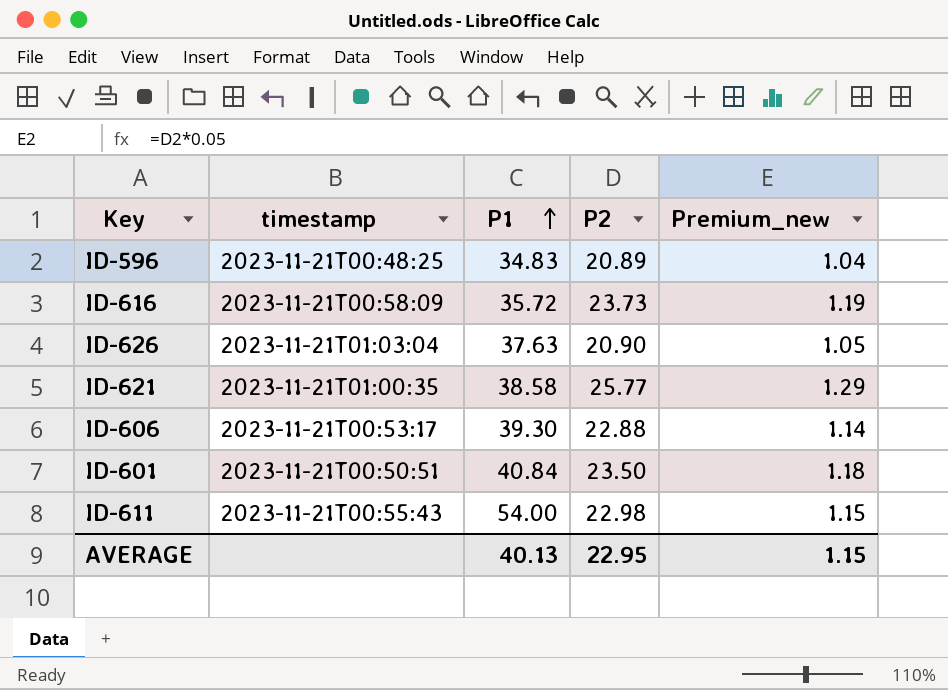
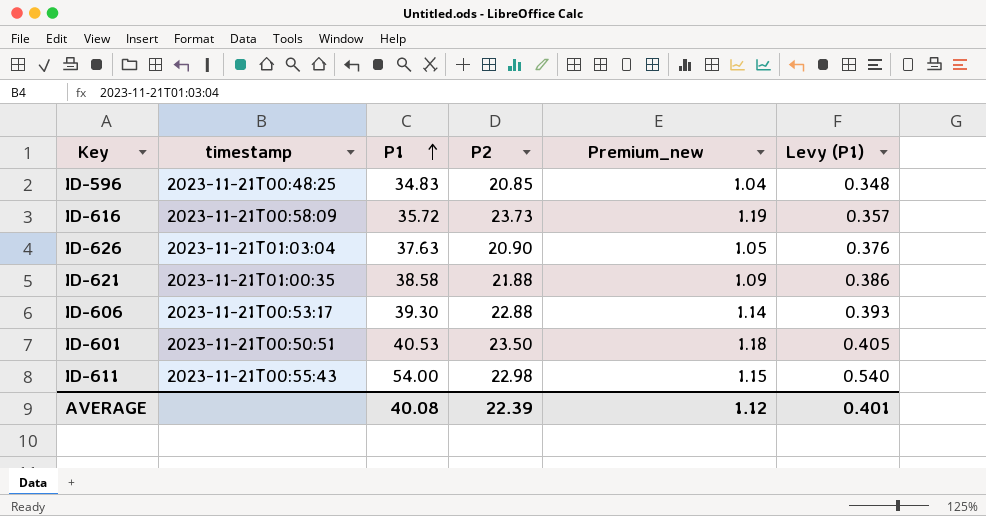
column Levy (P1) | formula: none -> [P1] * 0.01
ID-596 | P2: 20.89 -> 20.85
ID-621 | P2: 25.77 -> 21.88
ID-621 | Premium_new: 1.29 -> 1.09
ID-601 | P1: 40.84 -> 40.53
AVERAGE | P1: 40.13 -> 40.08
AVERAGE | P2: 22.95 -> 22.39
AVERAGE | Premium_new: 1.15 -> 1.12

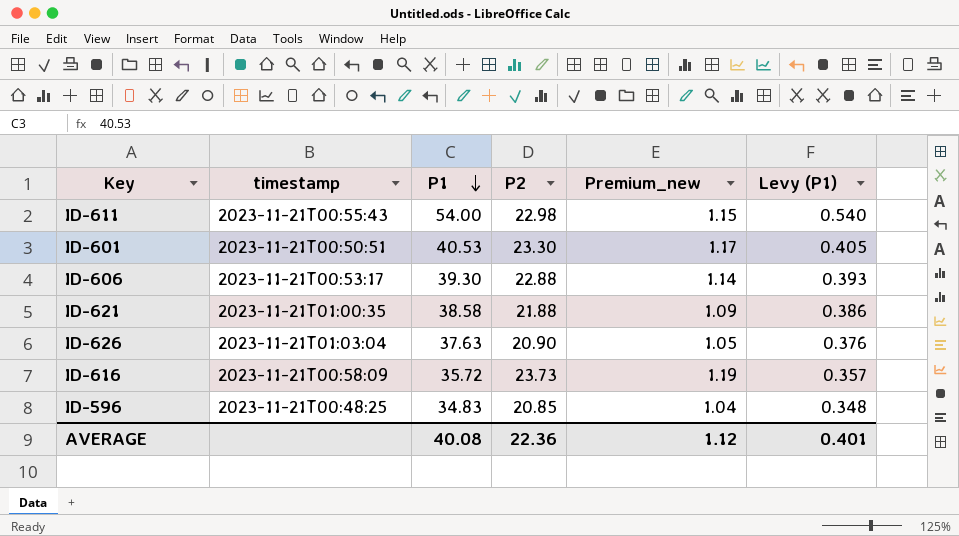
row order: P1 ascending -> P1 descending
ID-601 | P2: 23.50 -> 23.30
ID-601 | Premium_new: 1.18 -> 1.17
AVERAGE | P2: 22.39 -> 22.36

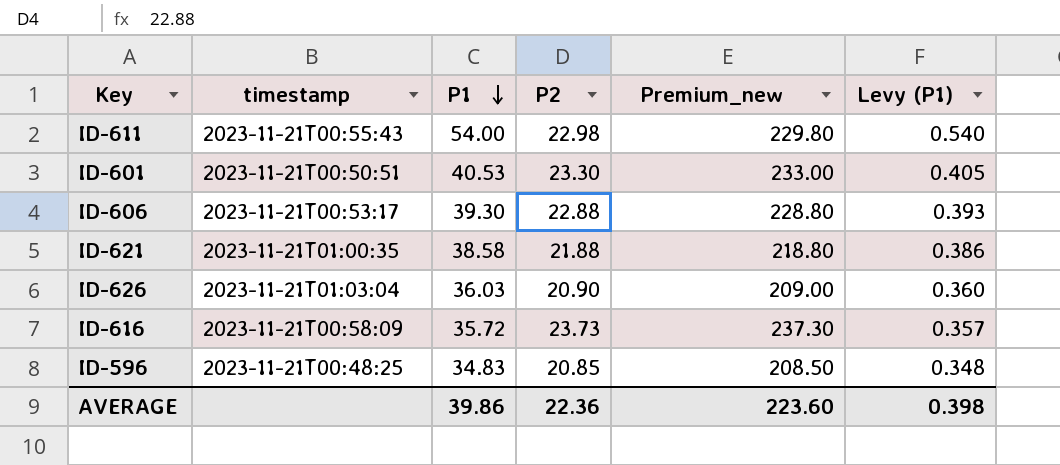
column Premium_new | formula: [P2] * 0.05 -> [P2] * 10
ID-626 | P1: 37.63 -> 36.03
ID-626 | Levy (P1): 0.376 -> 0.360
AVERAGE | P1: 40.08 -> 39.86
AVERAGE | Premium_new: 1.12 -> 223.60
AVERAGE | Levy (P1): 0.401 -> 0.398

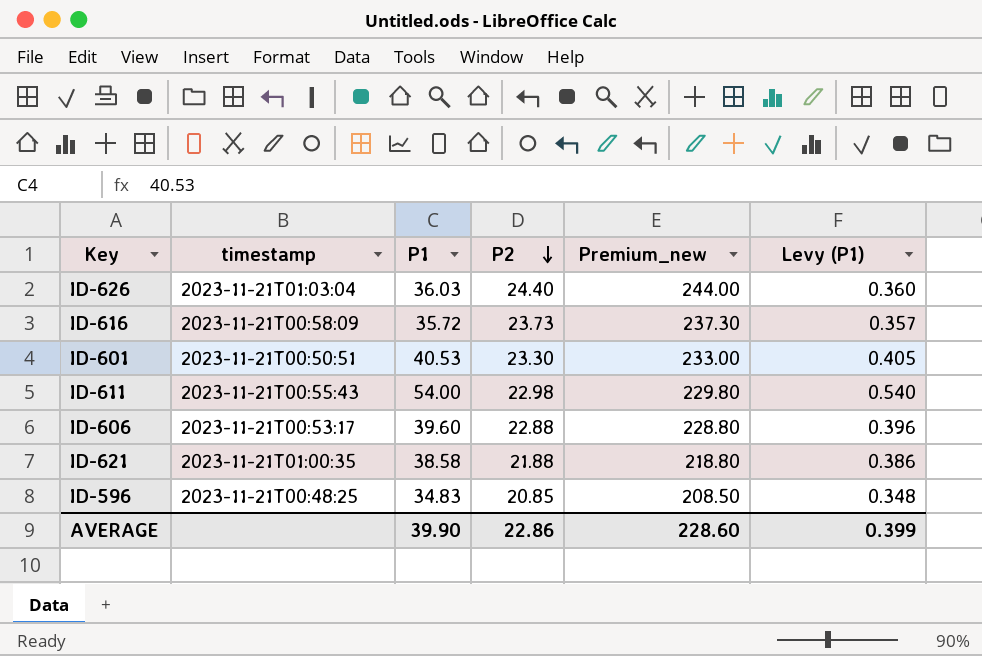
row order: P1 descending -> P2 descending
ID-626 | P2: 20.90 -> 24.40
ID-626 | Premium_new: 209.00 -> 244.00
ID-606 | P1: 39.30 -> 39.60
ID-606 | Levy (P1): 0.393 -> 0.396
AVERAGE | P1: 39.86 -> 39.90
AVERAGE | P2: 22.36 -> 22.86
AVERAGE | Premium_new: 223.60 -> 228.60
AVERAGE | Levy (P1): 0.398 -> 0.399

